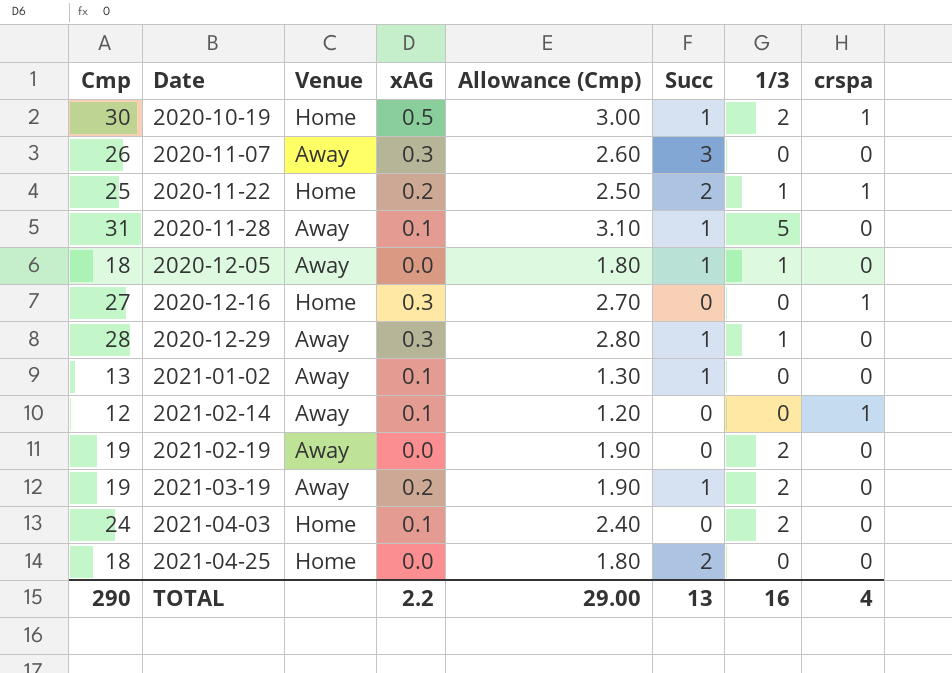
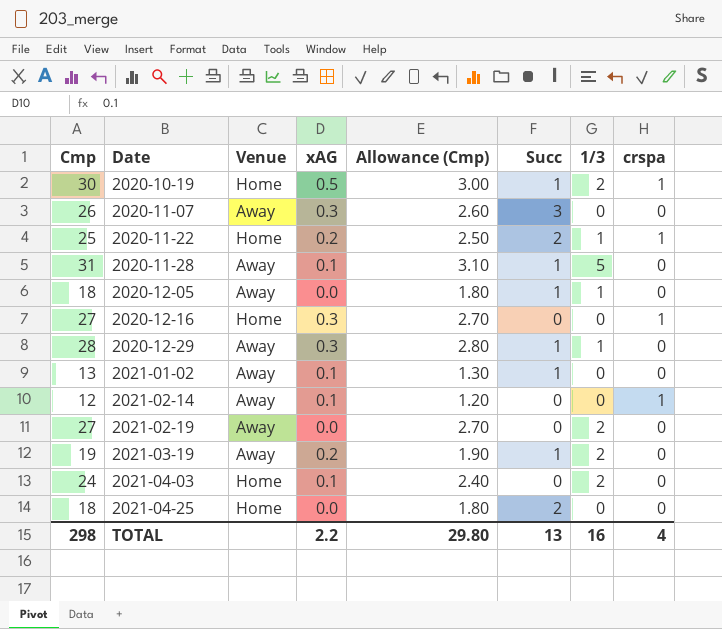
2021-02-19 | Cmp: 19 -> 27
2021-02-19 | Allowance (Cmp): 1.90 -> 2.70
TOTAL | Cmp: 290 -> 298
TOTAL | Allowance (Cmp): 29.00 -> 29.80

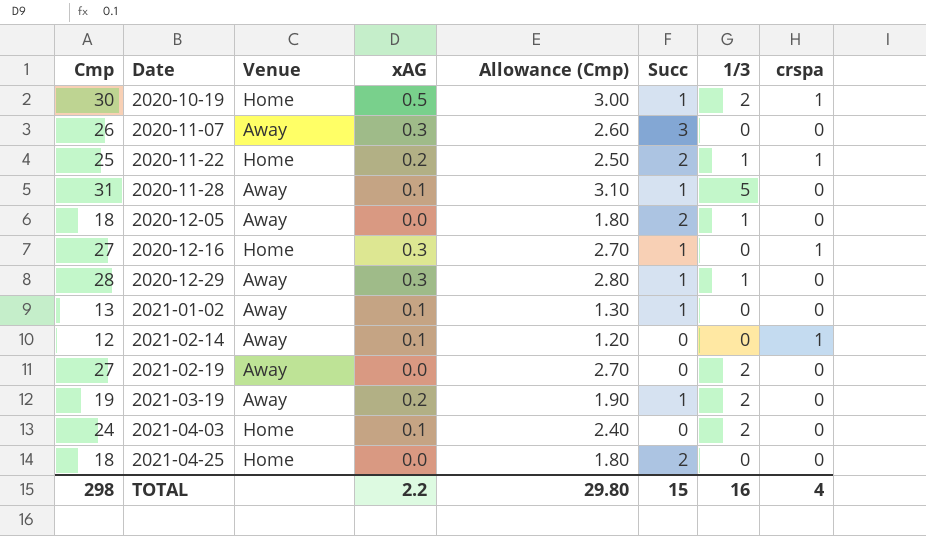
2020-12-05 | Succ: 1 -> 2
2020-12-16 | Succ: 0 -> 1
TOTAL | Succ: 13 -> 15

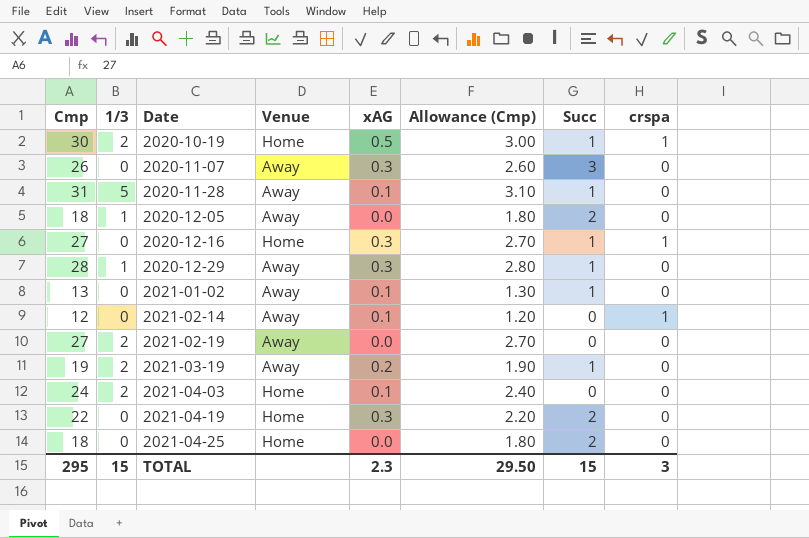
column 1/3 | position: 7 -> 2
row 2020-11-22: 25 | Home | 0.2 | 2.50 | 2 | 1 | 1 -> none
row 2021-04-19: none -> 22 | 0 | Home | 0.3 | 2.20 | 2 | 0
TOTAL | Cmp: 298 -> 295
TOTAL | 1/3: 16 -> 15
TOTAL | xAG: 2.2 -> 2.3
TOTAL | Allowance (Cmp): 29.80 -> 29.50
TOTAL | crspa: 4 -> 3

